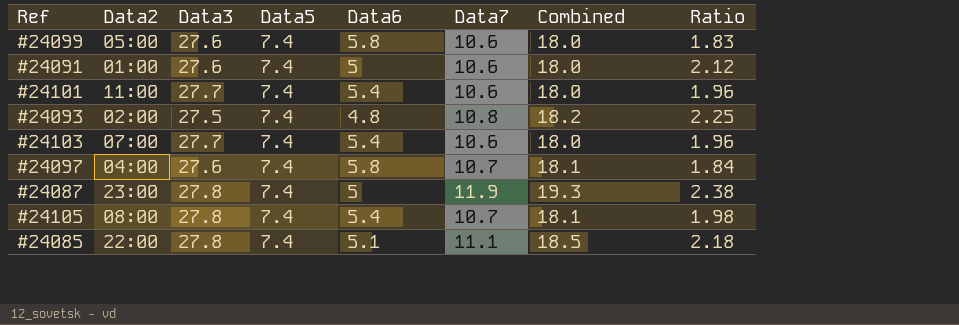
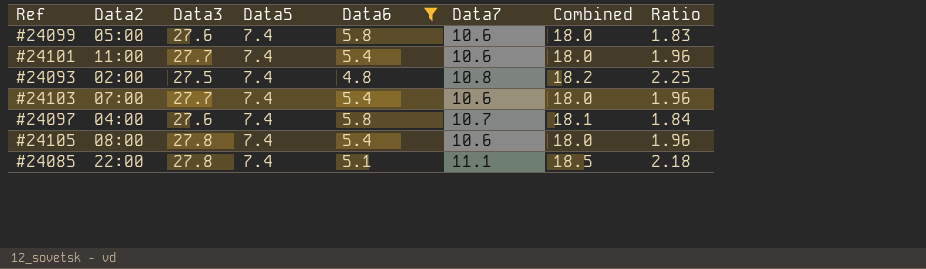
filter: none -> Data6 != 5
#24105 | Data7: 10.7 -> 10.6
#24105 | Combined: 18.1 -> 18.0
#24105 | Ratio: 1.98 -> 1.96

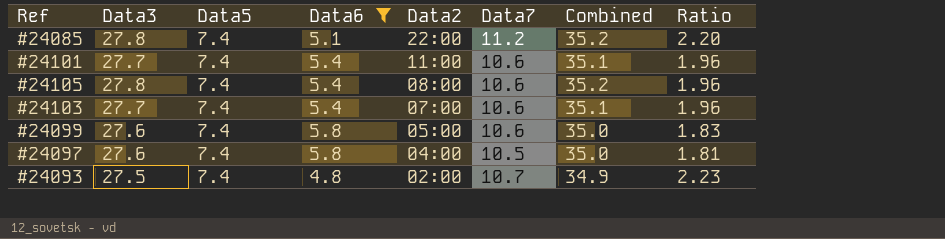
row order: none -> Data2 descending
column Data2 | position: 2 -> 5
column Combined | formula: [Data5] + [Data7] -> [Data3] + [Data5]
#24085 | Data7: 11.1 -> 11.2
#24085 | Ratio: 2.18 -> 2.20
#24097 | Data7: 10.7 -> 10.5
#24097 | Ratio: 1.84 -> 1.81
#24093 | Data7: 10.8 -> 10.7
#24093 | Ratio: 2.25 -> 2.23

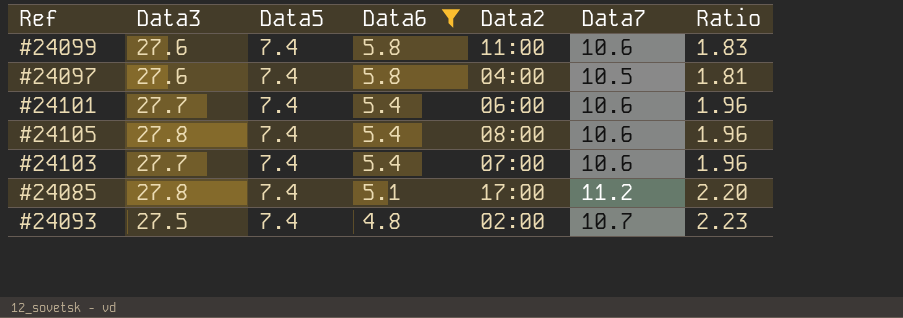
row order: Data2 descending -> Data6 descending
column Combined | formula: [Data3] + [Data5] -> none
#24099 | Data2: 05:00 -> 11:00
#24101 | Data2: 11:00 -> 06:00
#24085 | Data2: 22:00 -> 17:00

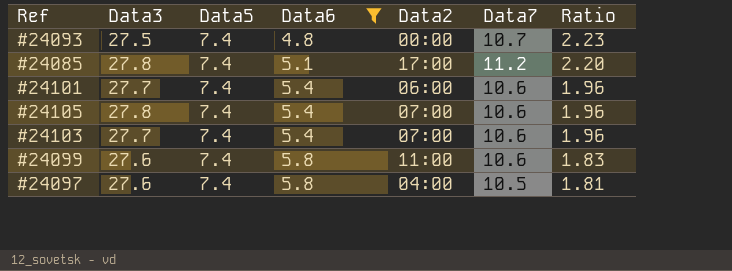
row order: Data6 descending -> Data6 ascending
#24093 | Data2: 02:00 -> 00:00
#24105 | Data2: 08:00 -> 07:00

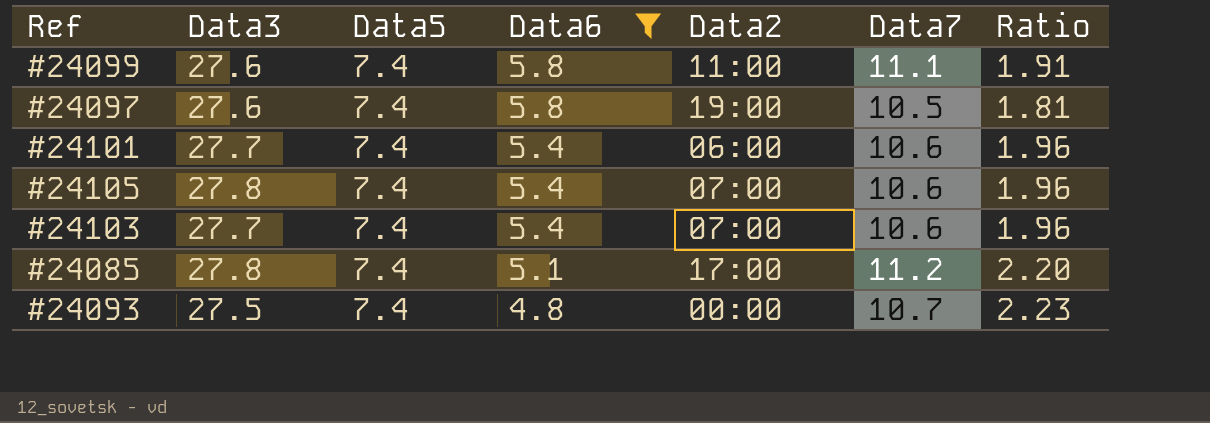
row order: Data6 ascending -> Data6 descending
#24099 | Data7: 10.6 -> 11.1
#24099 | Ratio: 1.83 -> 1.91
#24097 | Data2: 04:00 -> 19:00

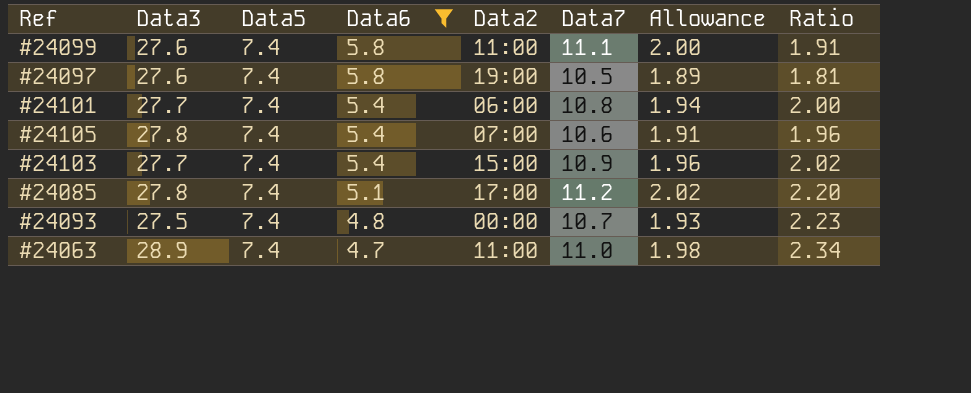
column Allowance | formula: none -> [Data7] * 0.18
#24101 | Data7: 10.6 -> 10.8
#24101 | Ratio: 1.96 -> 2.00
#24103 | Data2: 07:00 -> 15:00
#24103 | Data7: 10.6 -> 10.9
#24103 | Ratio: 1.96 -> 2.02
row #24063: none -> 28.9 | 7.4 | 4.7 | 11:00 | 11.0 | 1.98 | 2.34

